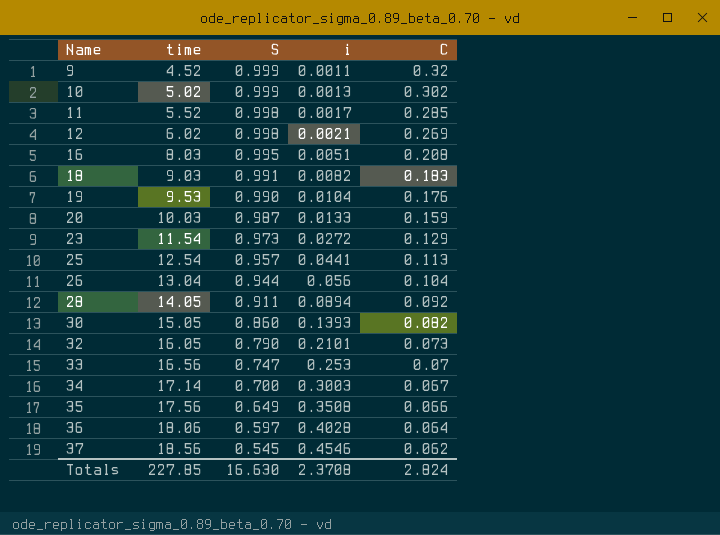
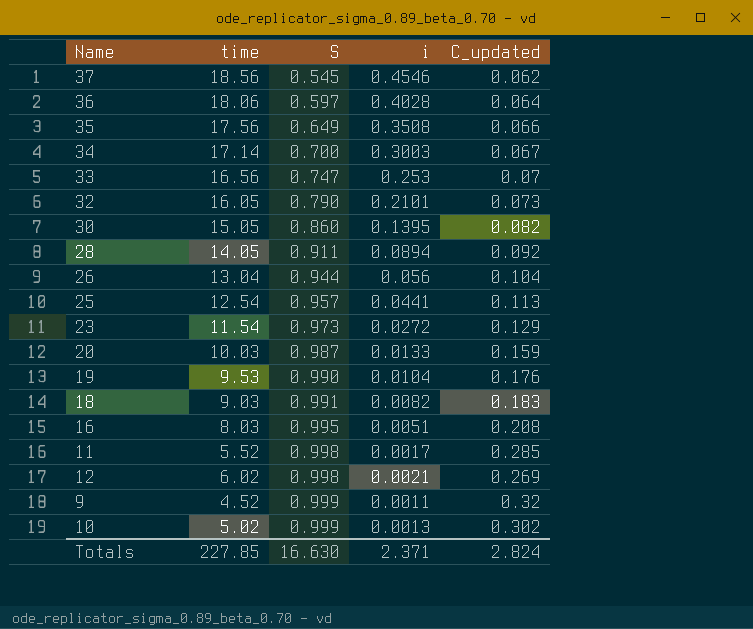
row order: Name ascending -> S ascending
column name: C -> C_updated
30 | i: 0.1393 -> 0.1395
Totals | i: 2.3708 -> 2.371

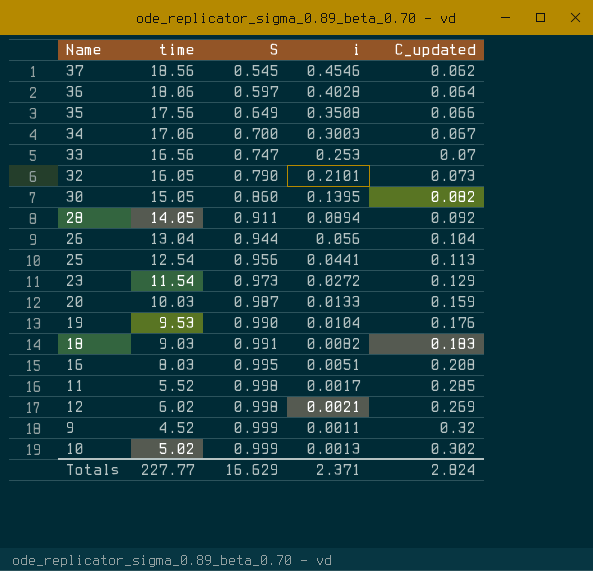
34 | time: 17.14 -> 17.06
25 | S: 0.957 -> 0.956
Totals | time: 227.85 -> 227.77
Totals | S: 16.630 -> 16.629

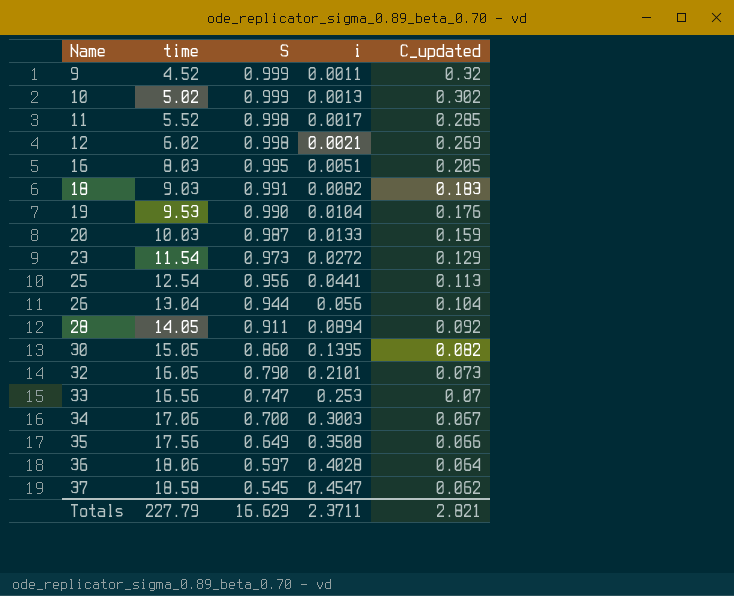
row order: S ascending -> Name ascending
16 | C_updated: 0.208 -> 0.205
37 | time: 18.56 -> 18.58
37 | i: 0.4546 -> 0.4547
Totals | time: 227.77 -> 227.79
Totals | i: 2.371 -> 2.3711
Totals | C_updated: 2.824 -> 2.821

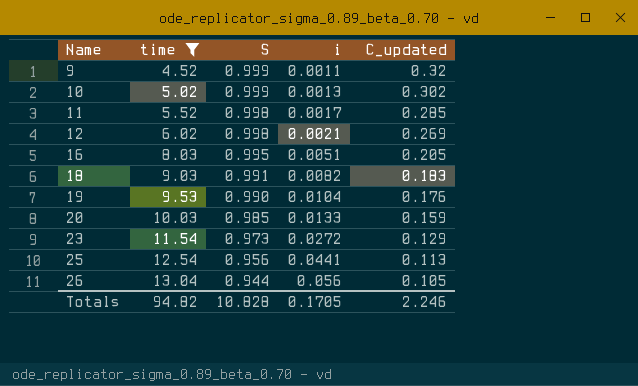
filter: none -> time <= 13.04
20 | S: 0.987 -> 0.985
26 | C_updated: 0.104 -> 0.105
Totals | time: 227.79 -> 94.82
Totals | S: 16.629 -> 10.828
Totals | i: 2.3711 -> 0.1705
Totals | C_updated: 2.821 -> 2.246

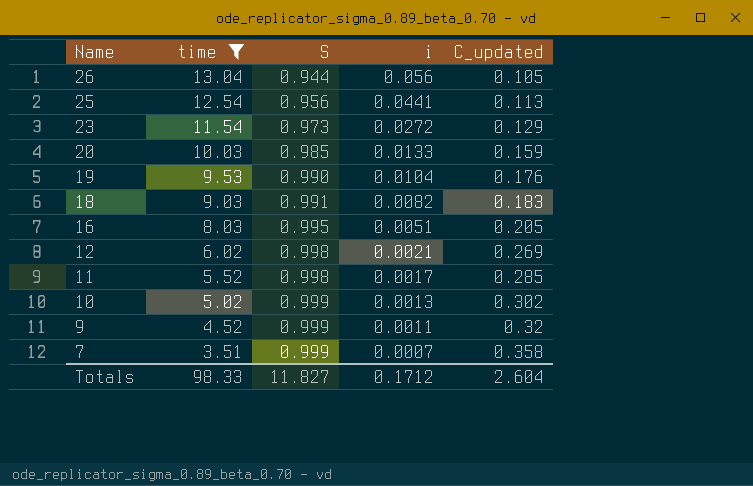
row order: Name ascending -> Name descending
row 7: none -> 3.51 | 0.999 | 0.0007 | 0.358
Totals | time: 94.82 -> 98.33
Totals | S: 10.828 -> 11.827
Totals | i: 0.1705 -> 0.1712
Totals | C_updated: 2.246 -> 2.604

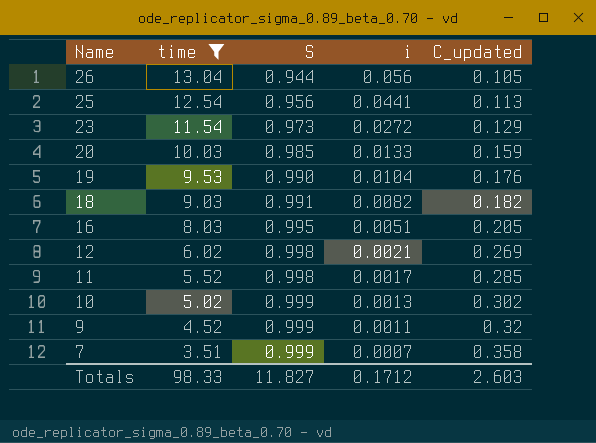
18 | C_updated: 0.183 -> 0.182
Totals | C_updated: 2.604 -> 2.603

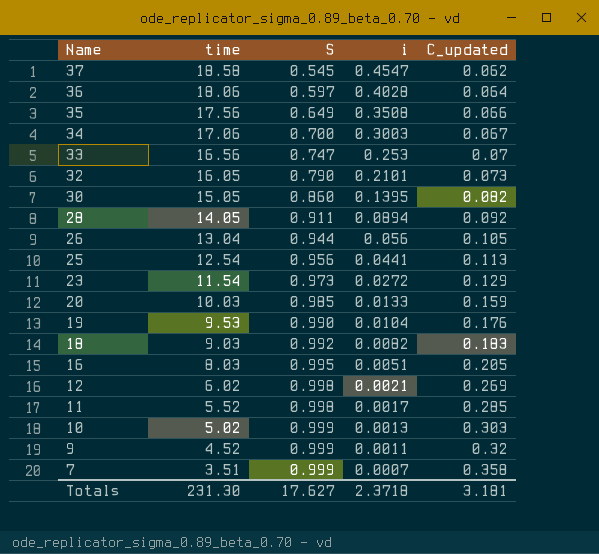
filter: time <= 13.04 -> none
18 | S: 0.991 -> 0.992
18 | C_updated: 0.182 -> 0.183
10 | C_updated: 0.302 -> 0.303
Totals | time: 98.33 -> 231.30
Totals | S: 11.827 -> 17.627
Totals | i: 0.1712 -> 2.3718
Totals | C_updated: 2.603 -> 3.181

